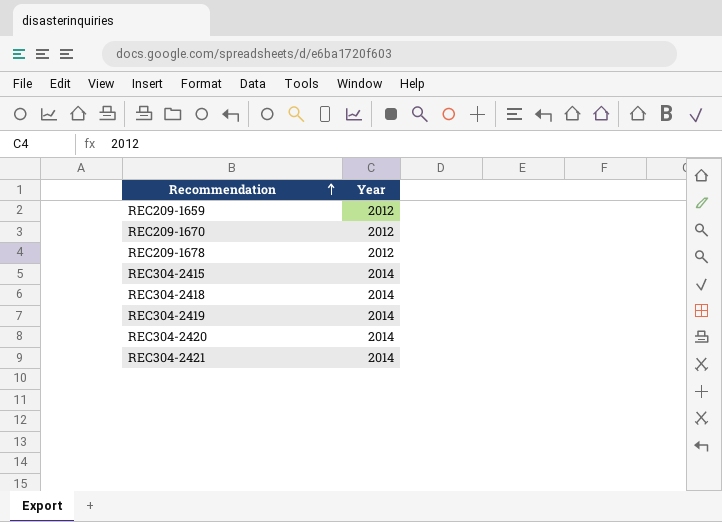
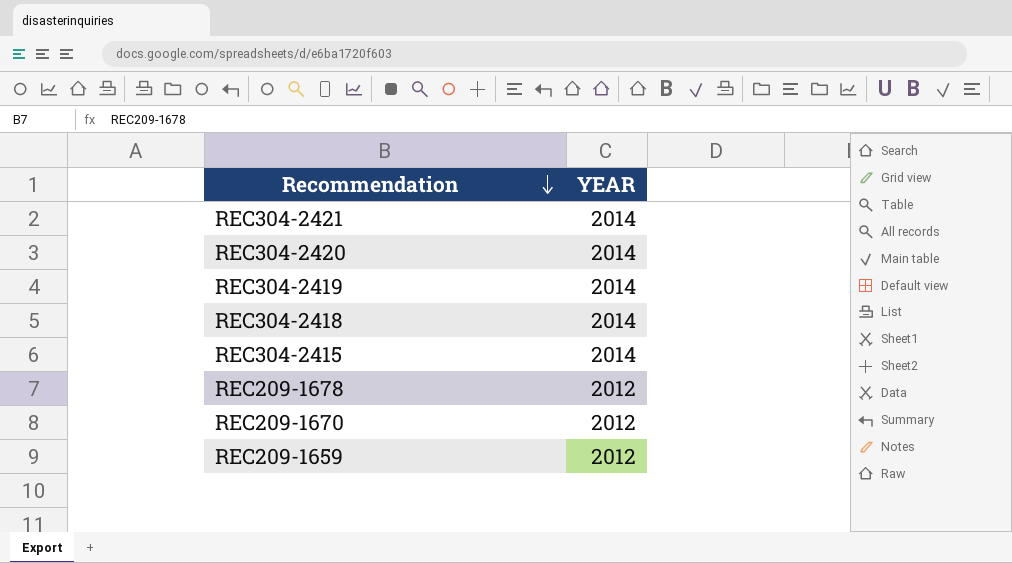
row order: Recommendation ascending -> Recommendation descending
column name: Year -> YEAR

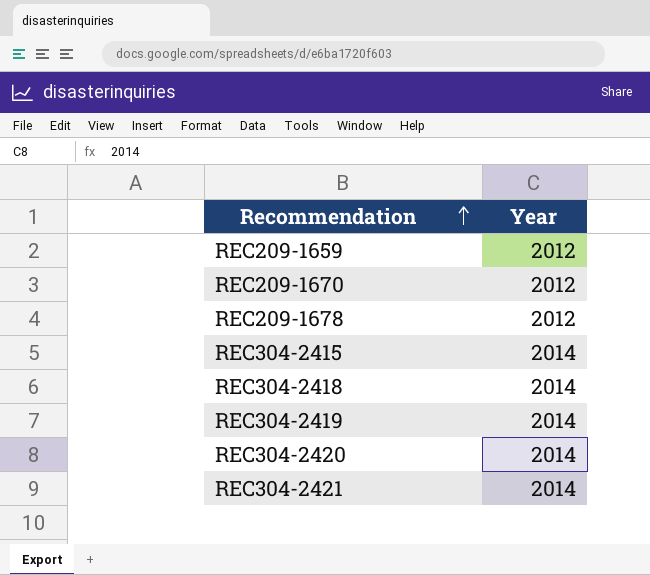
row order: Recommendation descending -> Recommendation ascending
column name: YEAR -> Year

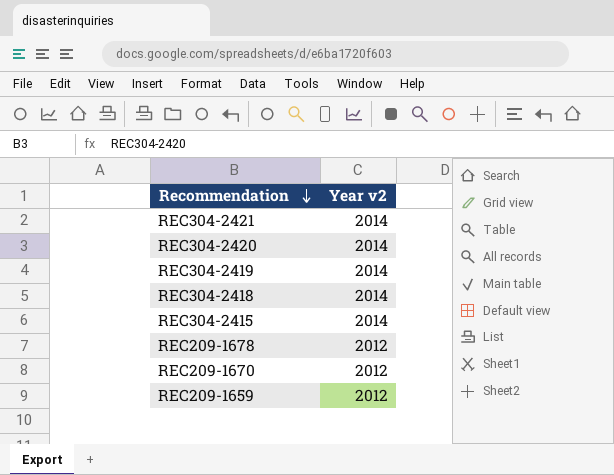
row order: Recommendation ascending -> Recommendation descending
column name: Year -> Year v2

